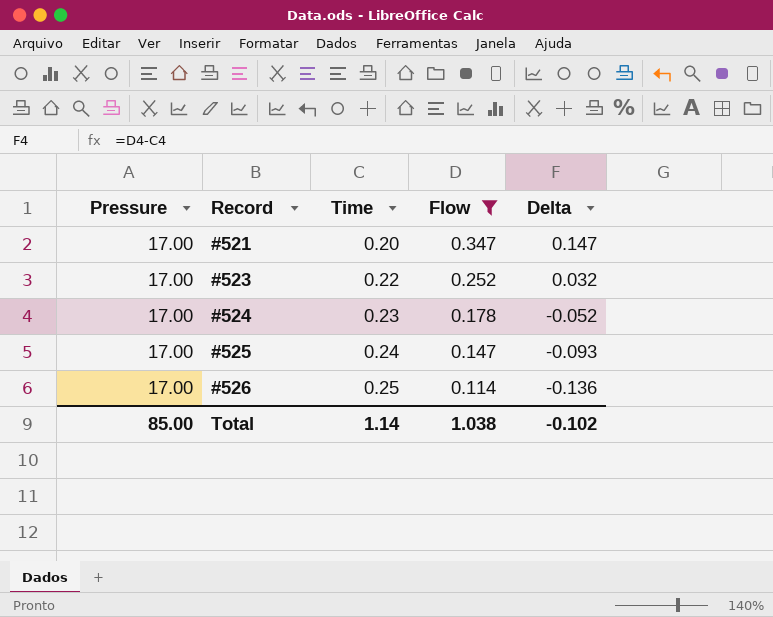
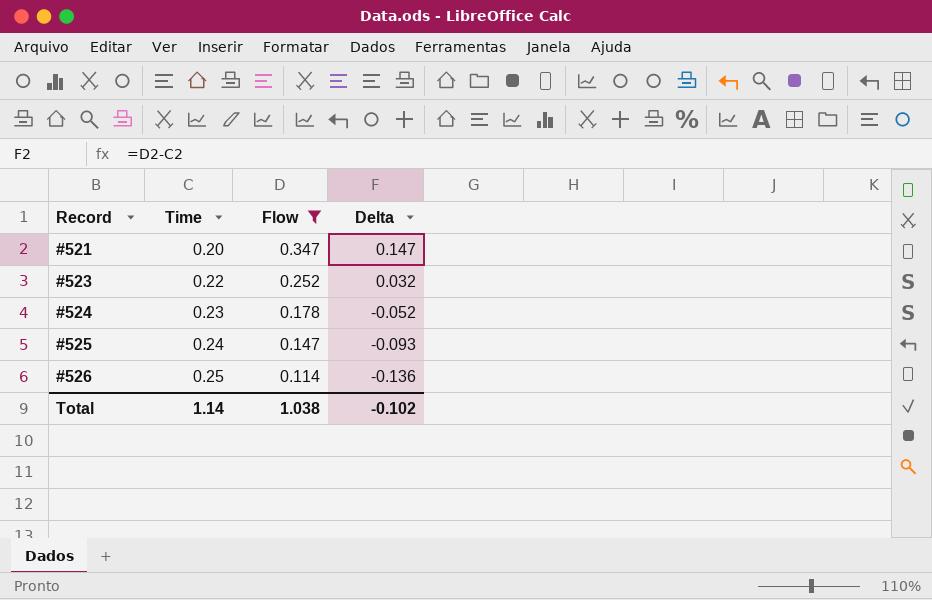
column Pressure | position: 1 -> none

